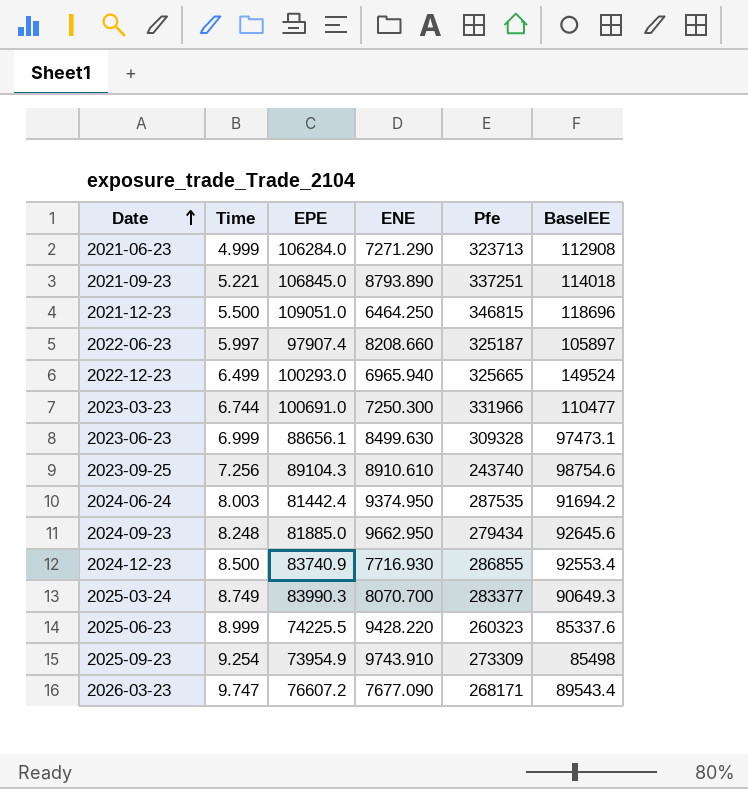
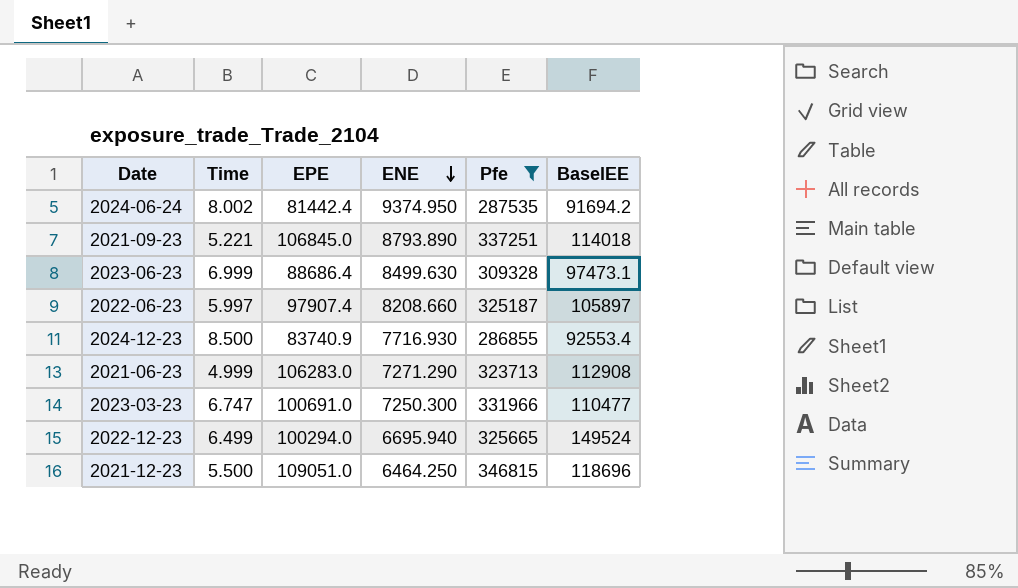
filter: none -> Pfe >= 286855
row order: Date ascending -> ENE descending
2024-06-24 | Time: 8.003 -> 8.002
2023-06-23 | EPE: 88656.1 -> 88686.4
2021-06-23 | EPE: 106284.0 -> 106283.0
2023-03-23 | Time: 6.744 -> 6.747
2022-12-23 | EPE: 100293.0 -> 100294.0
2022-12-23 | ENE: 6965.940 -> 6695.940

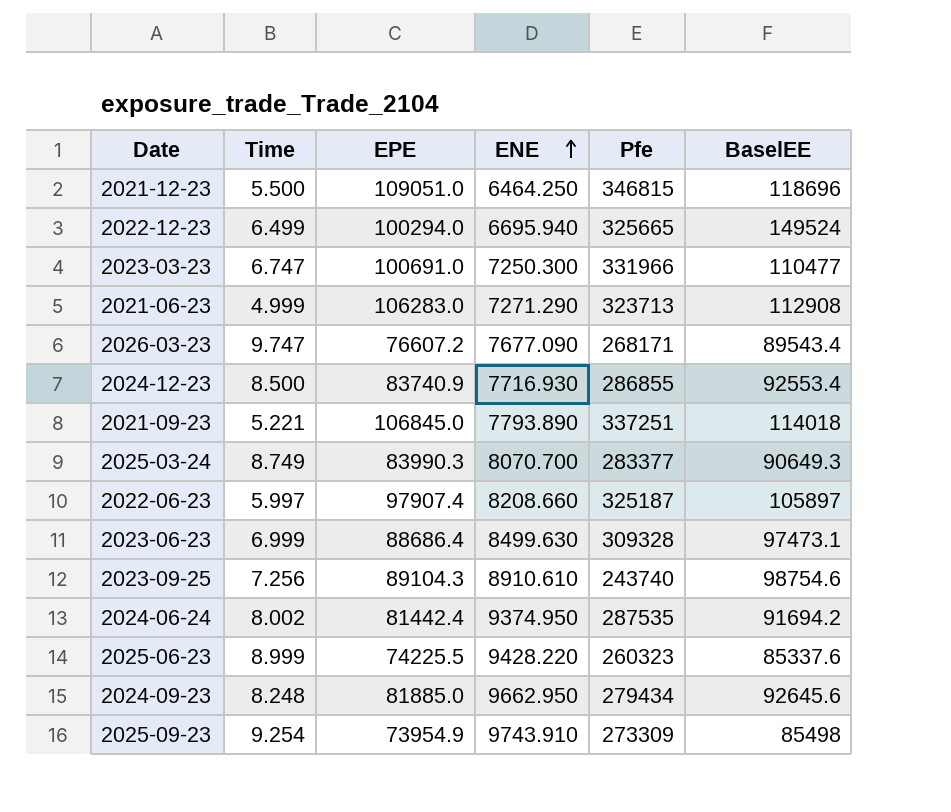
filter: Pfe >= 286855 -> none
row order: ENE descending -> ENE ascending
2021-09-23 | ENE: 8793.890 -> 7793.890

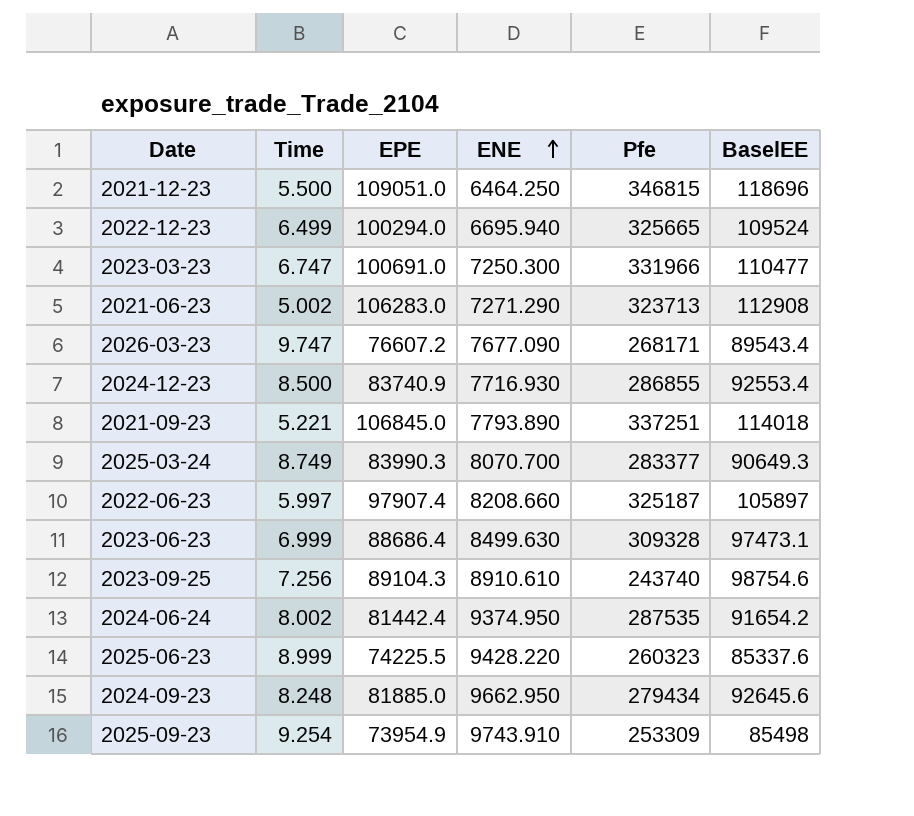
2022-12-23 | BaselEE: 149524 -> 109524
2021-06-23 | Time: 4.999 -> 5.002
2024-06-24 | BaselEE: 91694.2 -> 91654.2
2025-09-23 | Pfe: 273309 -> 253309

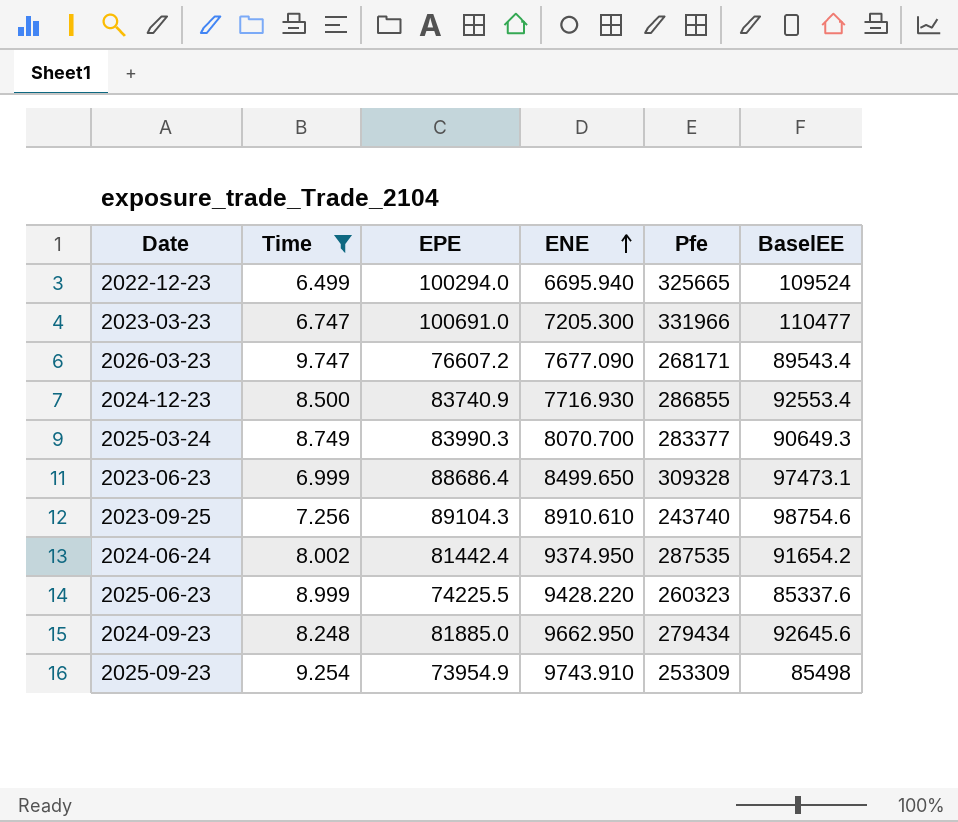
filter: none -> Time >= 6.499
2023-03-23 | ENE: 7250.300 -> 7205.300
2023-06-23 | ENE: 8499.630 -> 8499.650

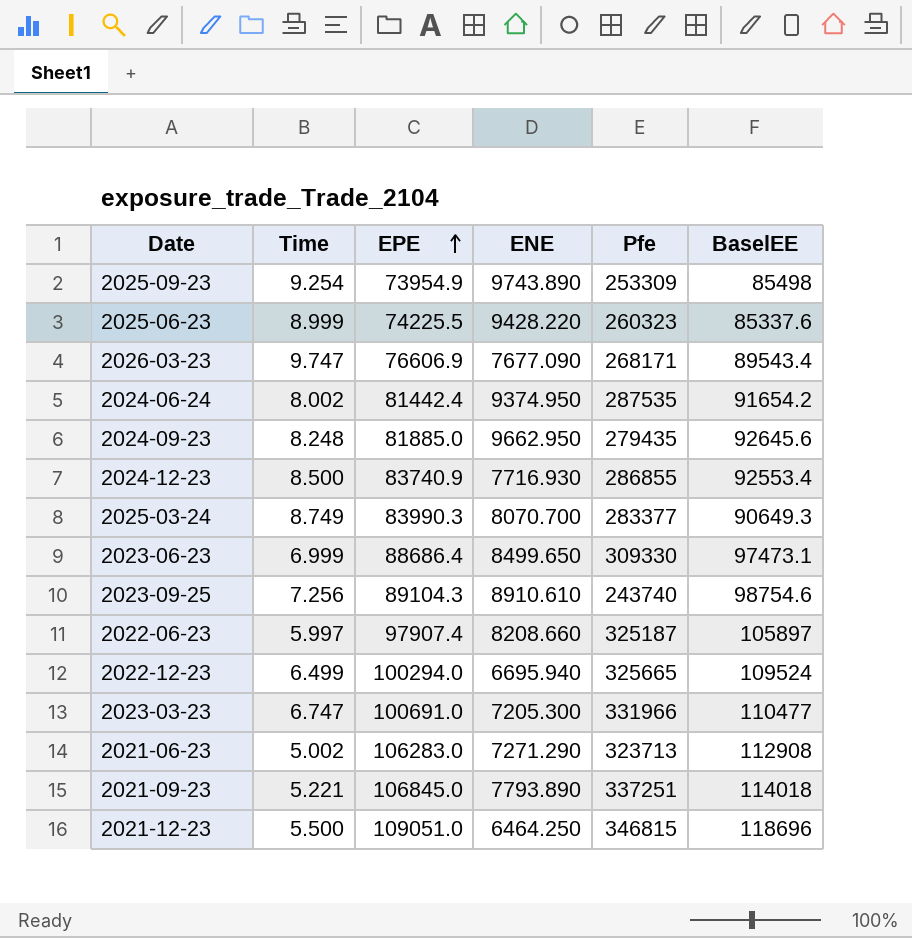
filter: Time >= 6.499 -> none
row order: ENE ascending -> EPE ascending
2025-09-23 | ENE: 9743.910 -> 9743.890
2026-03-23 | EPE: 76607.2 -> 76606.9
2024-09-23 | Pfe: 279434 -> 279435
2023-06-23 | Pfe: 309328 -> 309330

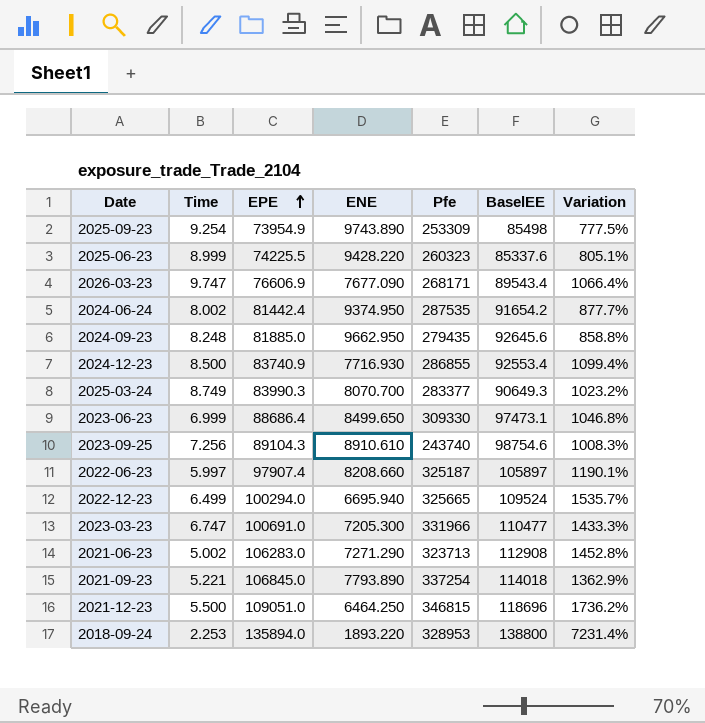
column Variation | formula: none -> ([BaselEE] - [ENE]) / [ENE]
2021-09-23 | Pfe: 337251 -> 337254
row 2018-09-24: none -> 2.253 | 135894.0 | 1893.220 | 328953 | 138800 | 7231.4%

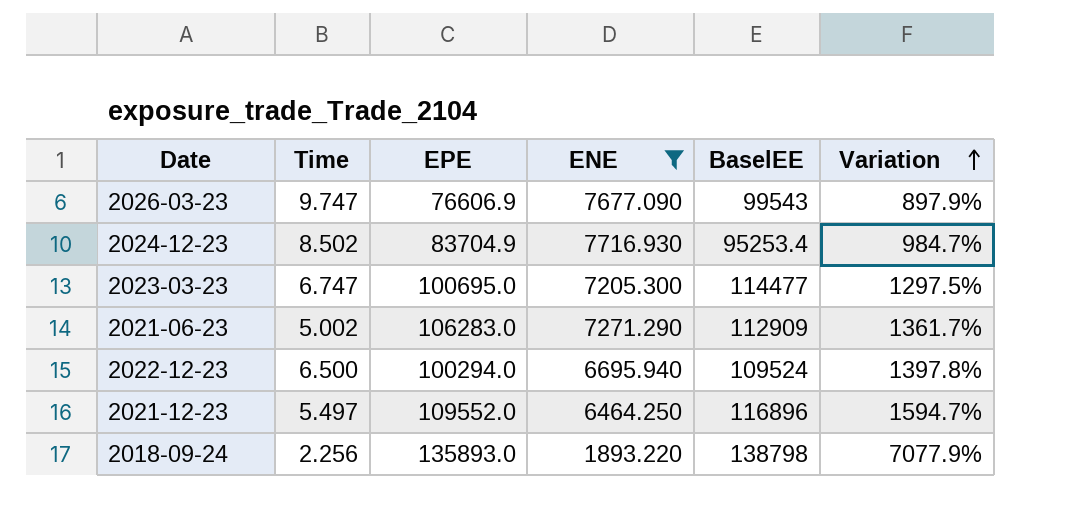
filter: none -> ENE <= 7716.930
row order: EPE ascending -> Variation ascending
column Pfe | position: 5 -> none
column Variation | formula: ([BaselEE] - [ENE]) / [ENE] -> ([EPE] - [ENE]) / [ENE]
2026-03-23 | BaselEE: 89543.4 -> 99543
2024-12-23 | Time: 8.500 -> 8.502
2024-12-23 | EPE: 83740.9 -> 83704.9
2024-12-23 | BaselEE: 92553.4 -> 95253.4
2023-03-23 | EPE: 100691.0 -> 100695.0
2023-03-23 | BaselEE: 110477 -> 114477
2021-06-23 | BaselEE: 112908 -> 112909
2022-12-23 | Time: 6.499 -> 6.500
2021-12-23 | Time: 5.500 -> 5.497
2021-12-23 | EPE: 109051.0 -> 109552.0
2021-12-23 | BaselEE: 118696 -> 116896
2018-09-24 | Time: 2.253 -> 2.256
2018-09-24 | EPE: 135894.0 -> 135893.0
2018-09-24 | BaselEE: 138800 -> 138798

